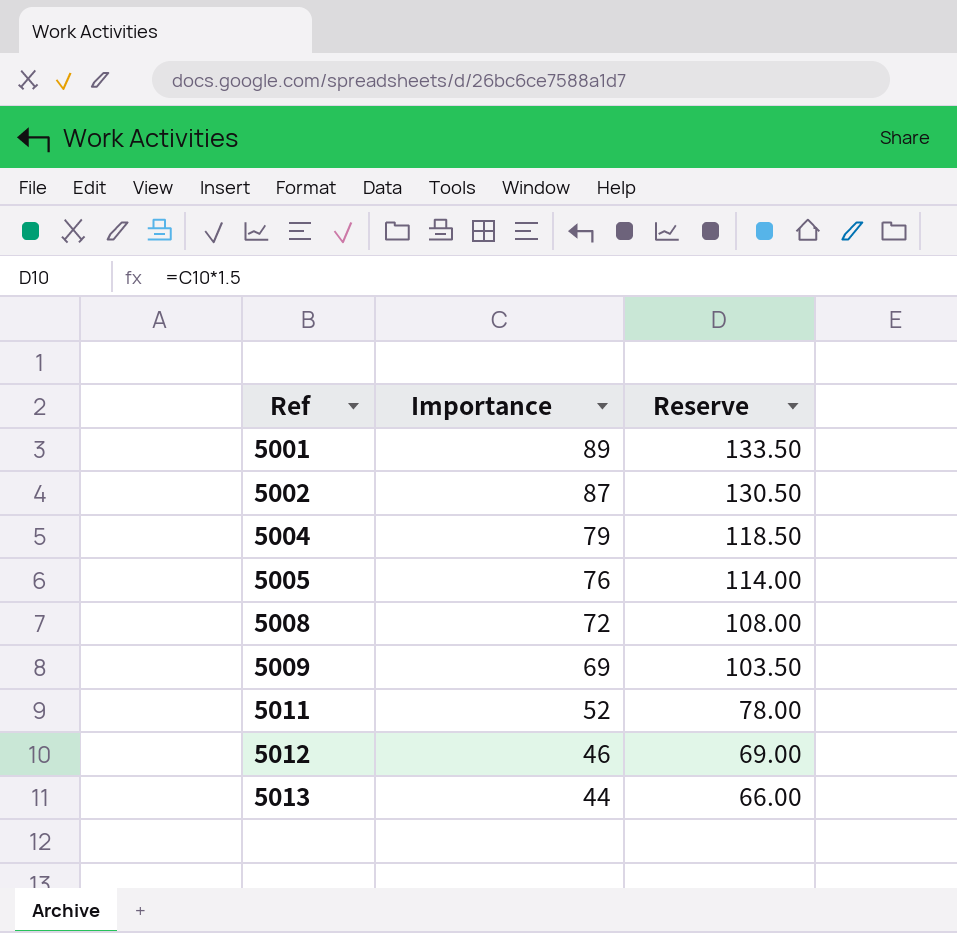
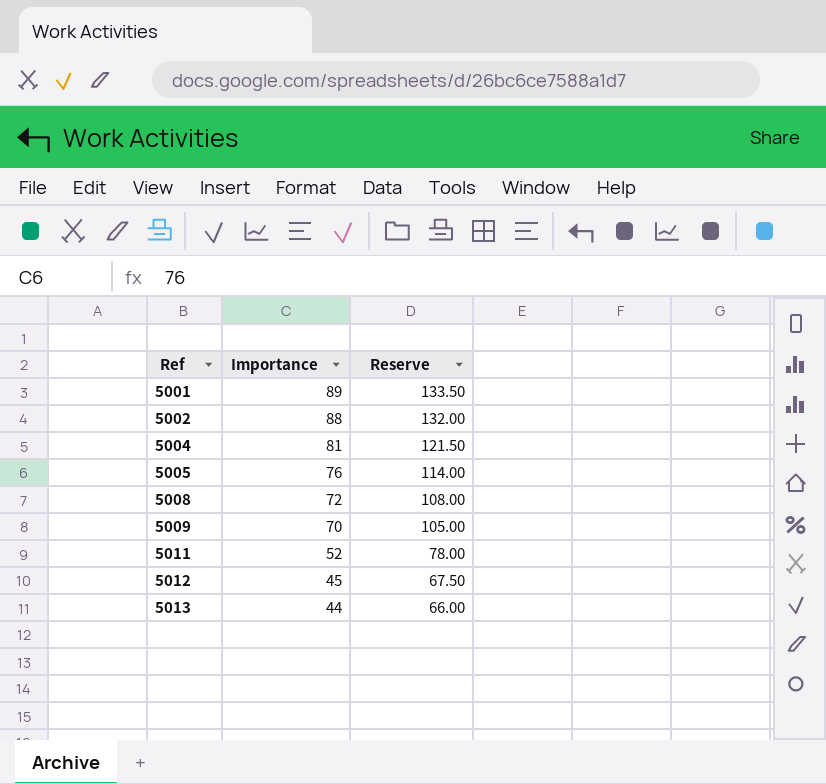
5002 | Importance: 87 -> 88
5002 | Reserve: 130.50 -> 132.00
5004 | Importance: 79 -> 81
5004 | Reserve: 118.50 -> 121.50
5009 | Importance: 69 -> 70
5009 | Reserve: 103.50 -> 105.00
5012 | Importance: 46 -> 45
5012 | Reserve: 69.00 -> 67.50

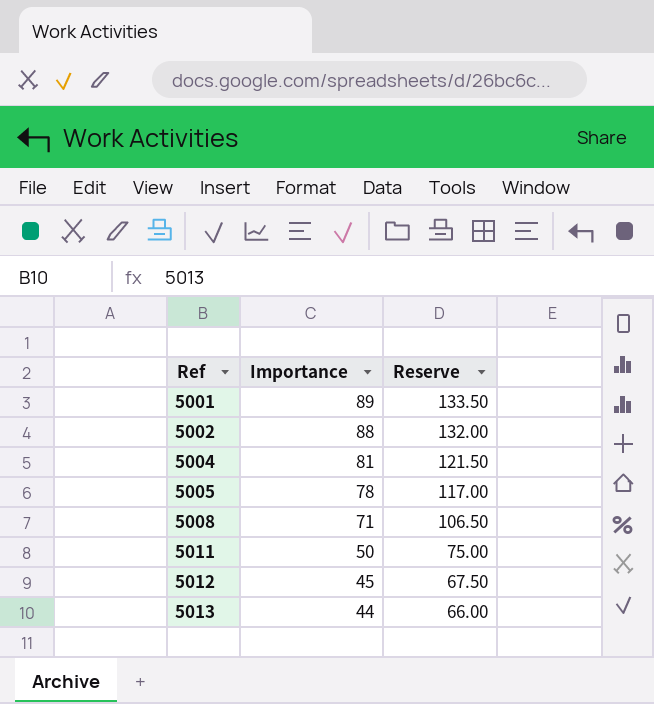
row 5009: 70 | 105.00 -> none
5005 | Importance: 76 -> 78
5005 | Reserve: 114.00 -> 117.00
5008 | Importance: 72 -> 71
5008 | Reserve: 108.00 -> 106.50
5011 | Importance: 52 -> 50
5011 | Reserve: 78.00 -> 75.00

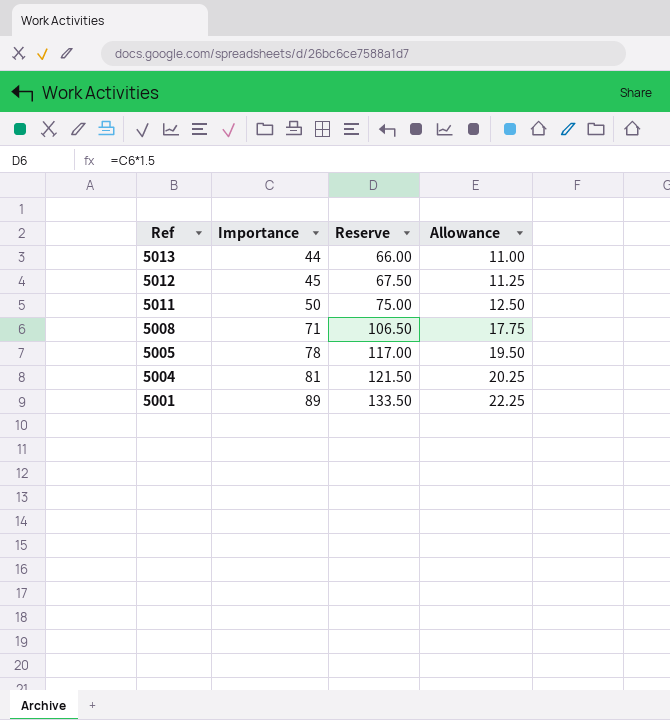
row order: Ref ascending -> Ref descending
column Allowance | formula: none -> [Importance] * 0.25
row 5002: 88 | 132.00 -> none

